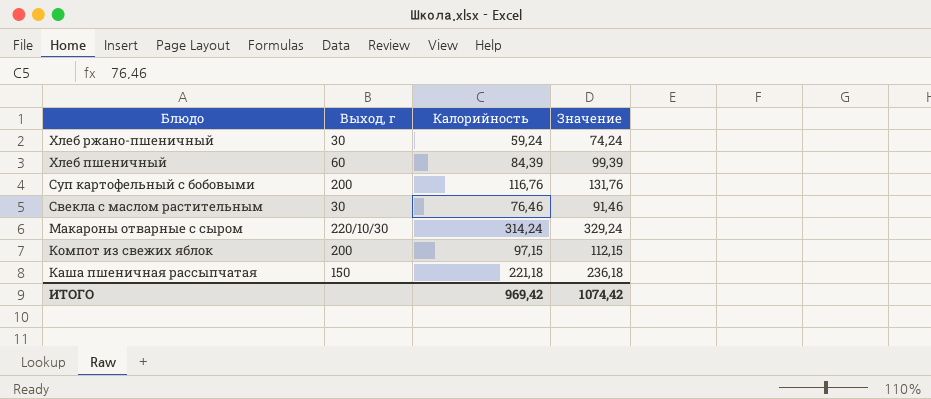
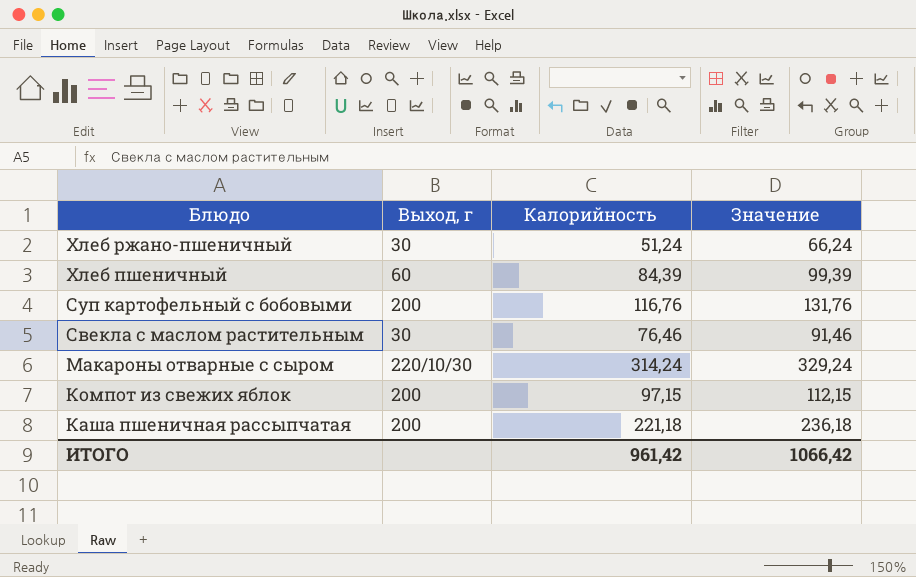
Хлеб ржано-пшеничный | Калорийность: 59,24 -> 51,24
Хлеб ржано-пшеничный | Значение: 74,24 -> 66,24
Каша пшеничная рассыпчатая | Выход, г: 150 -> 200
ИТОГО | Калорийность: 969,42 -> 961,42
ИТОГО | Значение: 1074,42 -> 1066,42

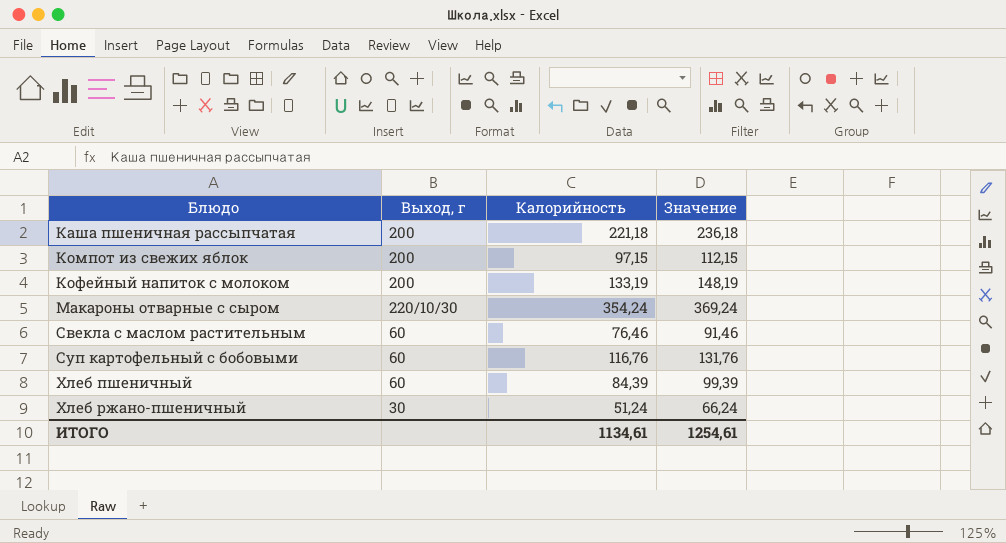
row order: Блюдо descending -> Блюдо ascending
row Кофейный напиток с молоком: none -> 200 | 133,19 | 148,19
Макароны отварные с сыром | Калорийность: 314,24 -> 354,24
Макароны отварные с сыром | Значение: 329,24 -> 369,24
Свекла с маслом растительным | Выход, г: 30 -> 60
Суп картофельный с бобовыми | Выход, г: 200 -> 60
ИТОГО | Калорийность: 961,42 -> 1134,61
ИТОГО | Значение: 1066,42 -> 1254,61

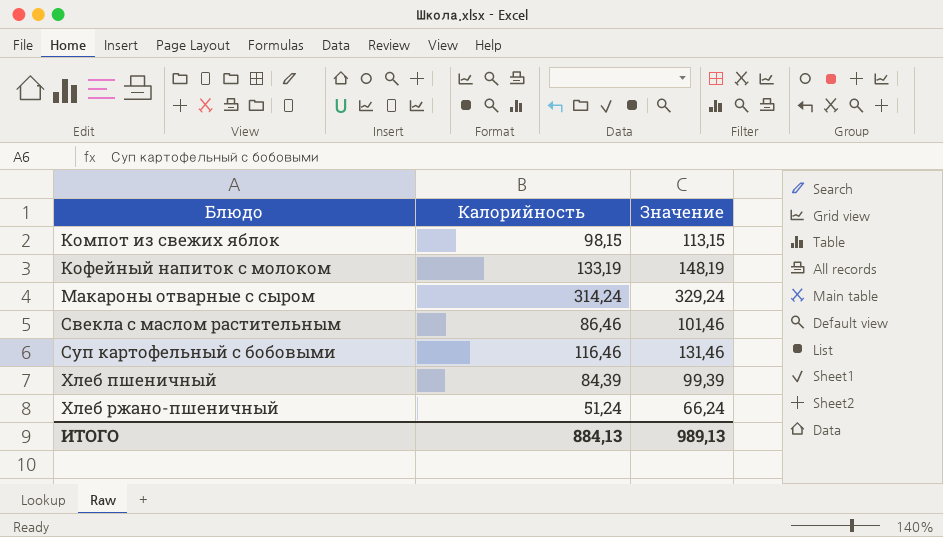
column Выход, г | position: 2 -> none
row Каша пшеничная рассыпчатая: 200 | 221,18 | 236,18 -> none
Компот из свежих яблок | Калорийность: 97,15 -> 98,15
Компот из свежих яблок | Значение: 112,15 -> 113,15
Макароны отварные с сыром | Калорийность: 354,24 -> 314,24
Макароны отварные с сыром | Значение: 369,24 -> 329,24
Свекла с маслом растительным | Калорийность: 76,46 -> 86,46
Свекла с маслом растительным | Значение: 91,46 -> 101,46
Суп картофельный с бобовыми | Калорийность: 116,76 -> 116,46
Суп картофельный с бобовыми | Значение: 131,76 -> 131,46
ИТОГО | Калорийность: 1134,61 -> 884,13
ИТОГО | Значение: 1254,61 -> 989,13

